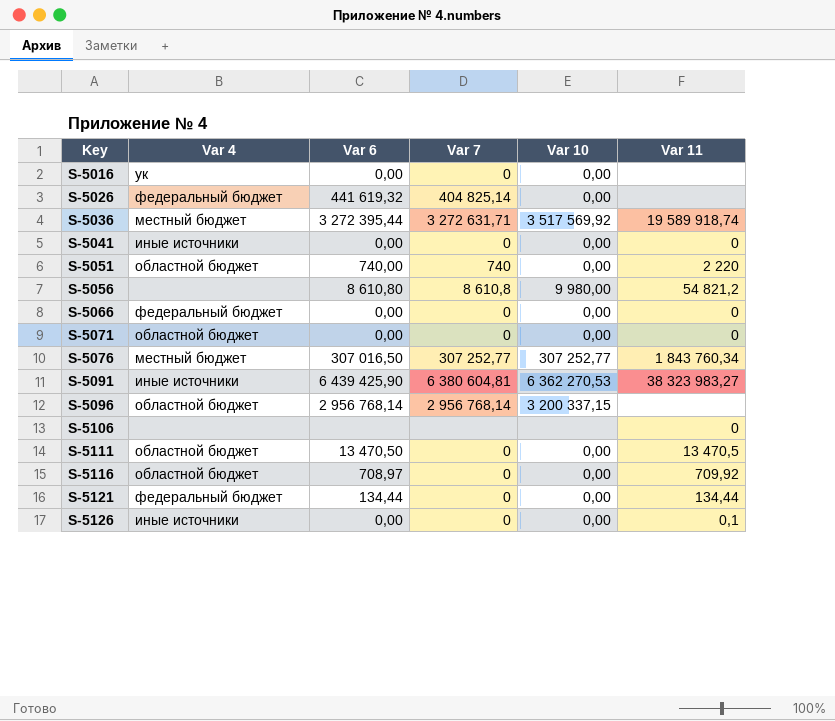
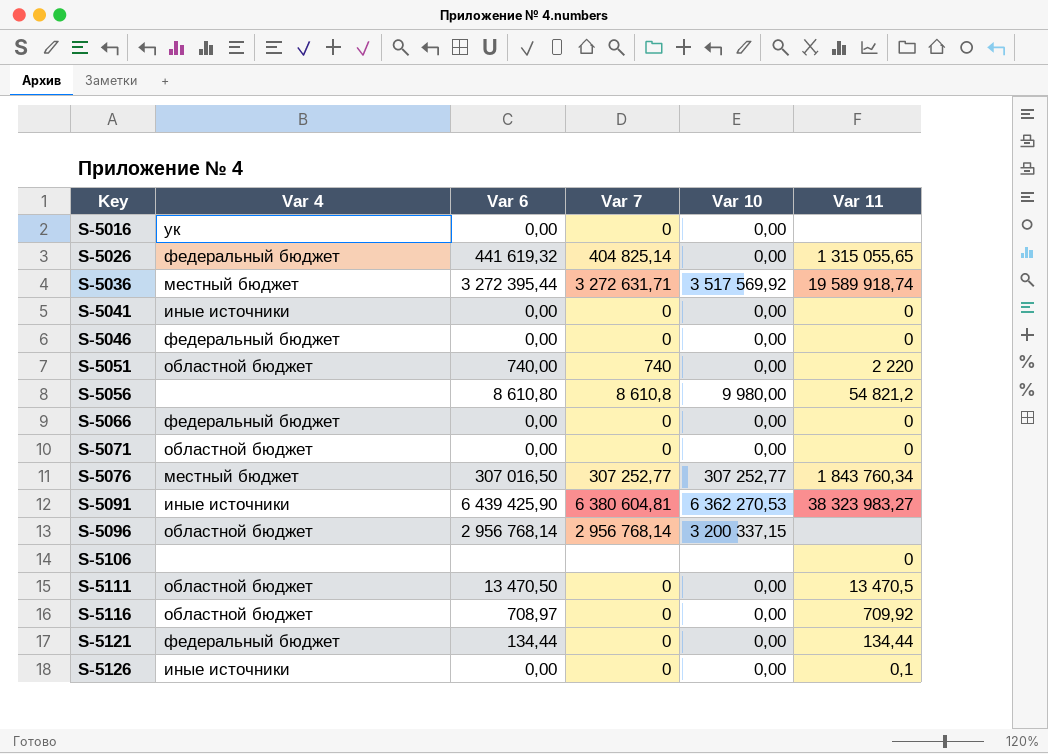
S-5026 | Var 11: none -> 1 315 055,65
row S-5046: none -> федеральный бюджет | 0,00 | 0 | 0,00 | 0

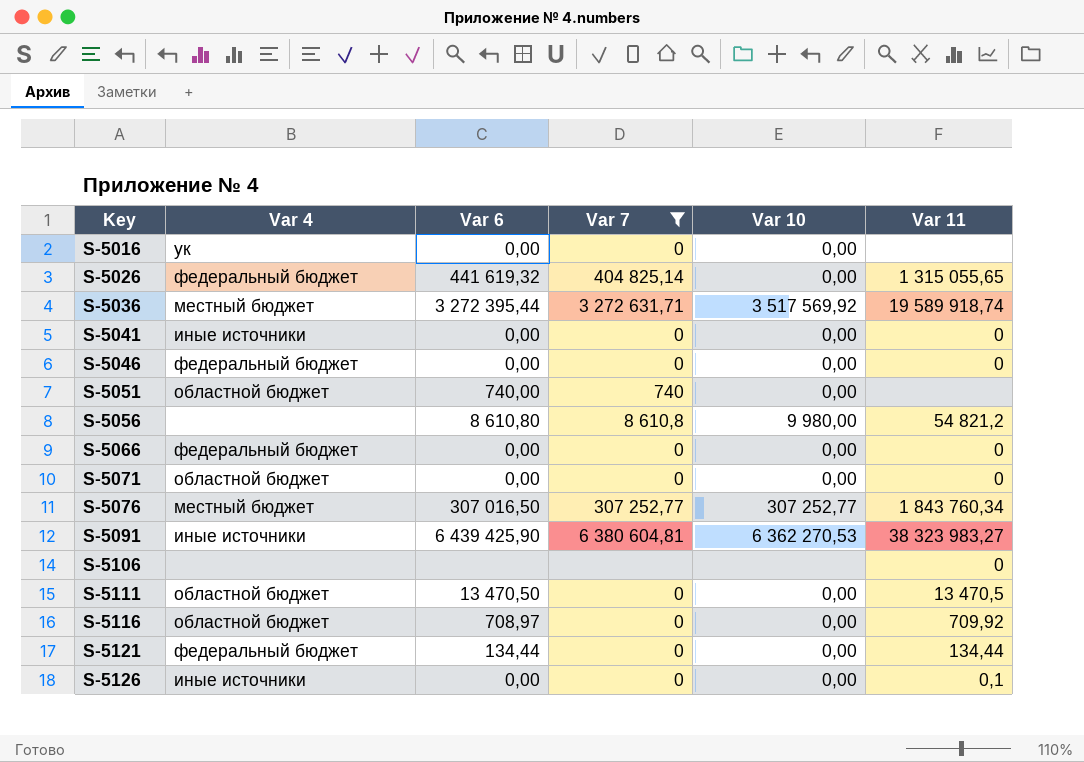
filter: none -> Var 7 != 2 956 768,14
S-5051 | Var 11: 2 220 -> none

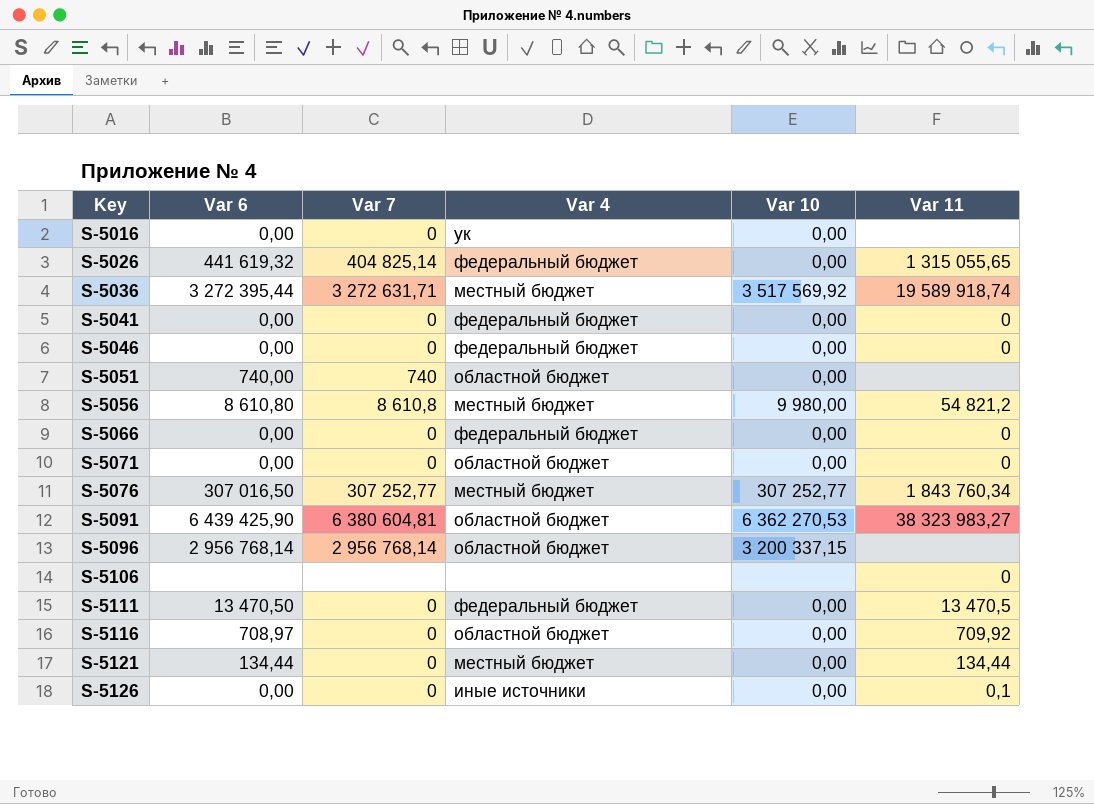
filter: Var 7 != 2 956 768,14 -> none
column Var 4 | position: 2 -> 4
S-5041 | Var 4: иные источники -> федеральный бюджет
S-5056 | Var 4: none -> местный бюджет
S-5091 | Var 4: иные источники -> областной бюджет
S-5111 | Var 4: областной бюджет -> федеральный бюджет
S-5121 | Var 4: федеральный бюджет -> местный бюджет

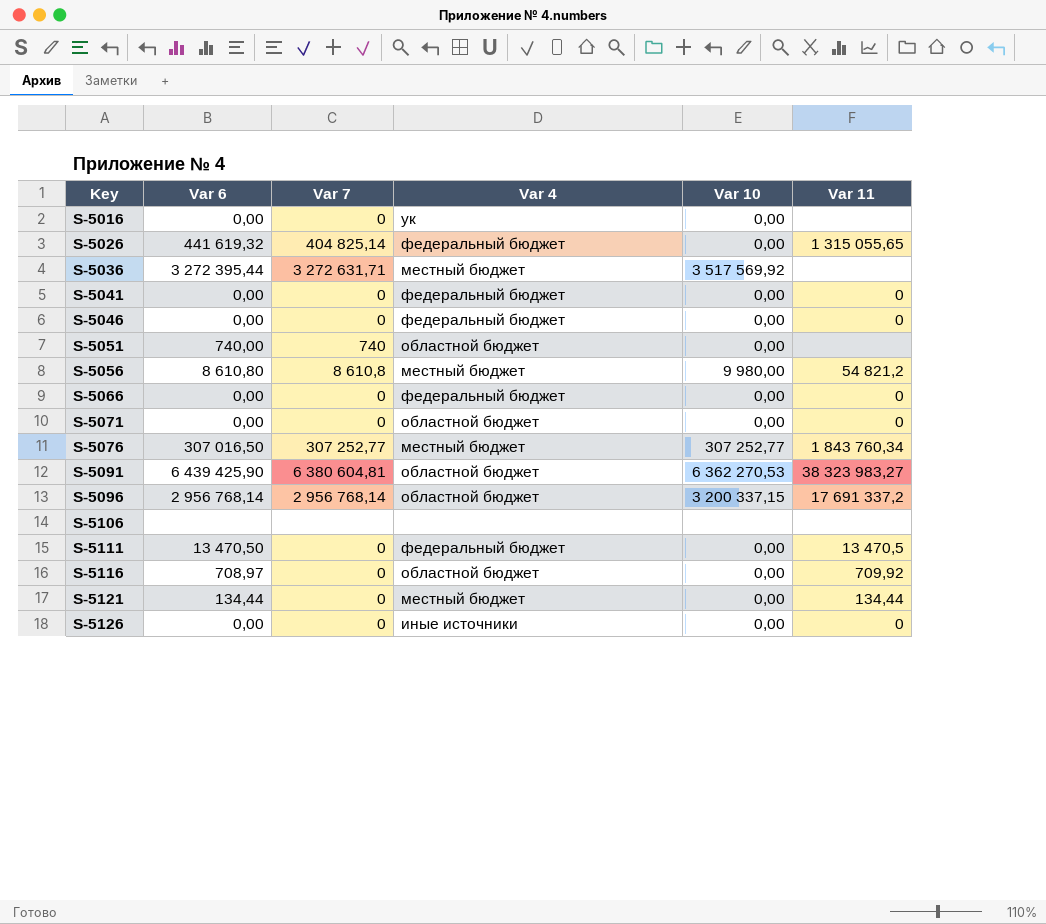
S-5036 | Var 11: 19 589 918,74 -> none
S-5096 | Var 11: none -> 17 691 337,2
S-5106 | Var 11: 0 -> none
S-5126 | Var 11: 0,1 -> 0

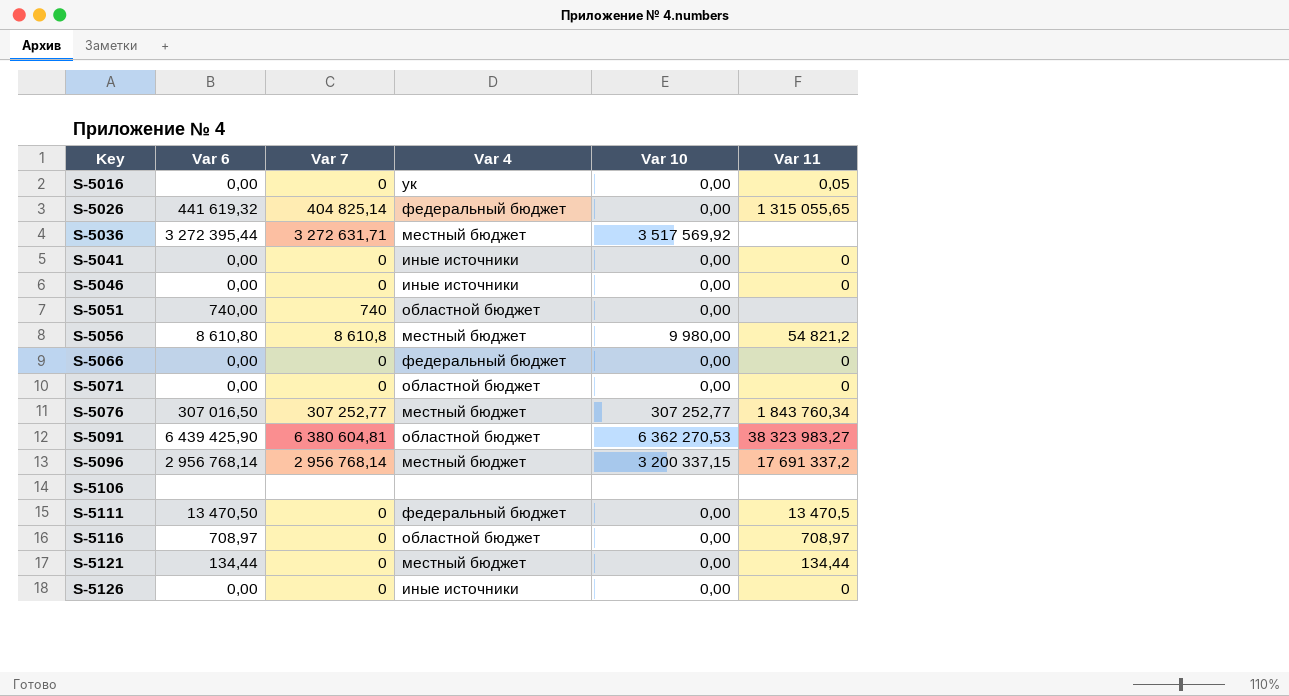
S-5016 | Var 11: none -> 0,05
S-5041 | Var 4: федеральный бюджет -> иные источники
S-5046 | Var 4: федеральный бюджет -> иные источники
S-5096 | Var 4: областной бюджет -> местный бюджет
S-5116 | Var 11: 709,92 -> 708,97

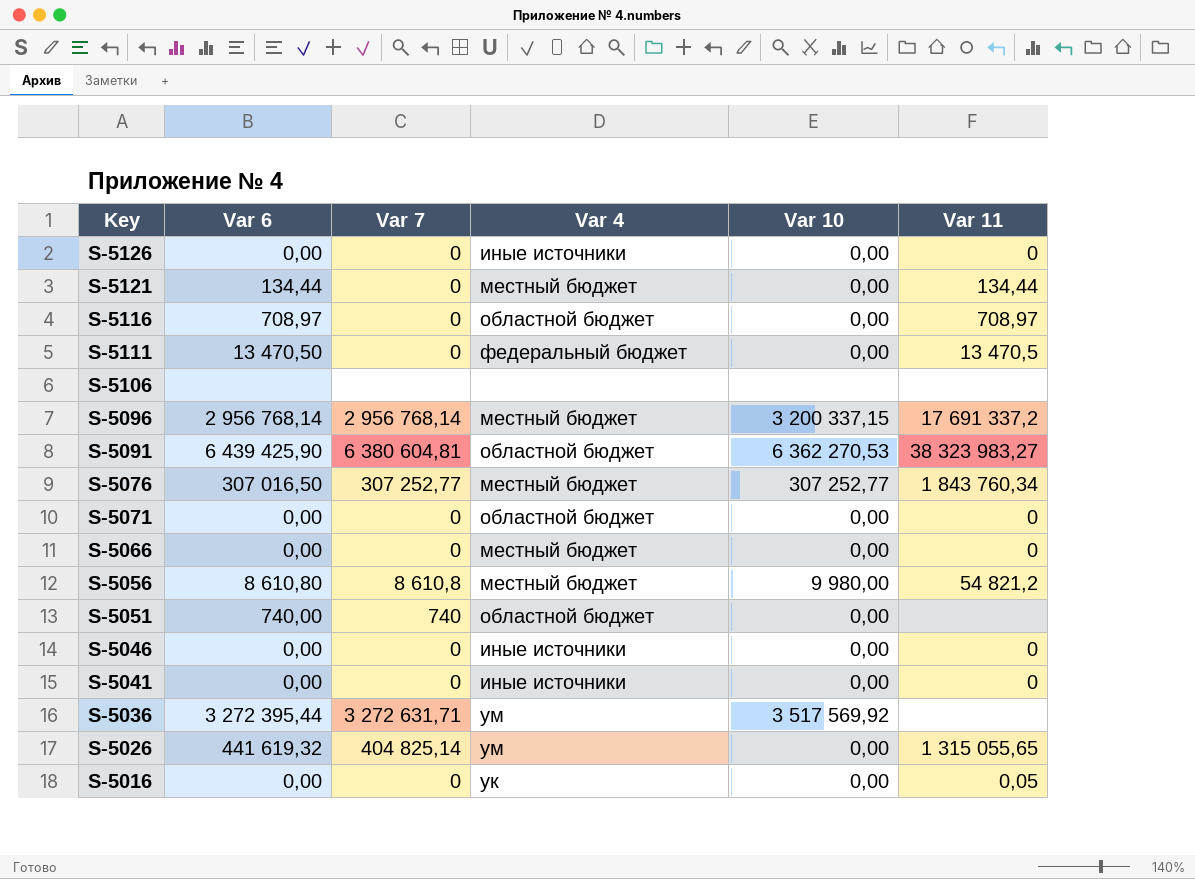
row order: Key ascending -> Key descending
S-5066 | Var 4: федеральный бюджет -> местный бюджет
S-5036 | Var 4: местный бюджет -> ум
S-5026 | Var 4: федеральный бюджет -> ум

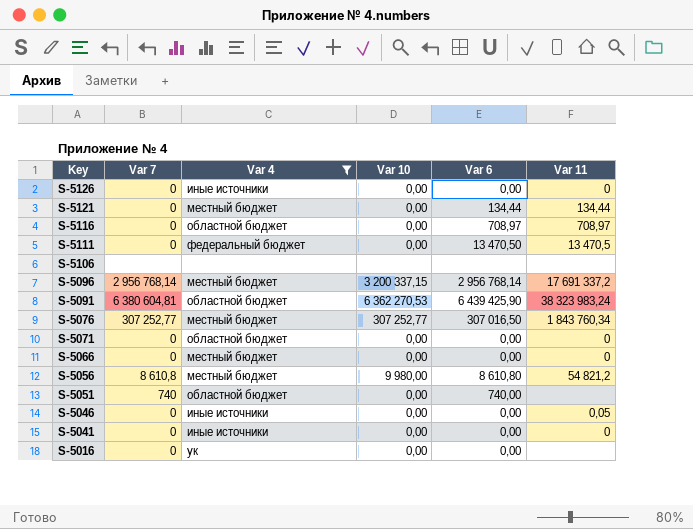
filter: none -> Var 4 != ум
column Var 6 | position: 2 -> 5
S-5091 | Var 11: 38 323 983,27 -> 38 323 983,24
S-5046 | Var 11: 0 -> 0,05
S-5016 | Var 11: 0,05 -> none

